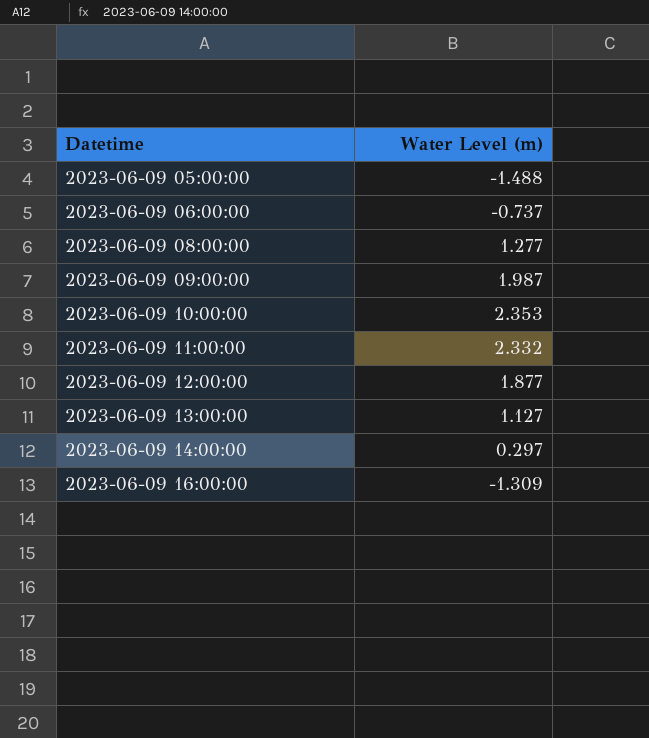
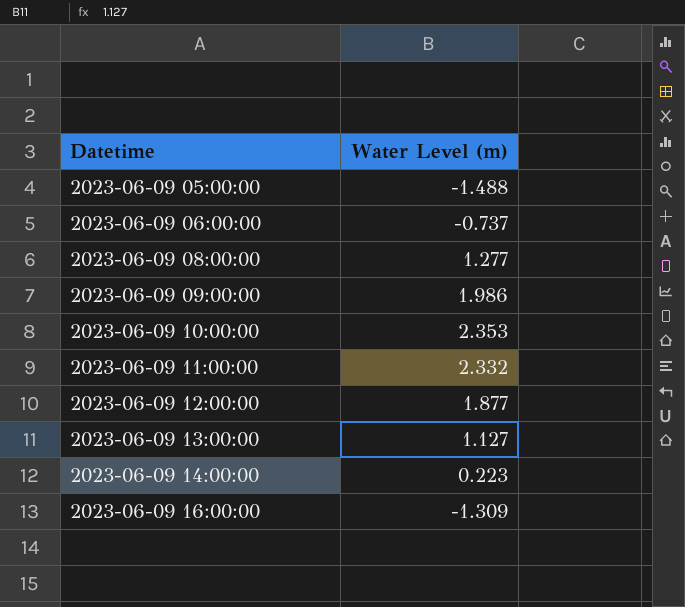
2023-06-09 09:00:00 | Water Level (m): 1.987 -> 1.986
2023-06-09 14:00:00 | Water Level (m): 0.297 -> 0.223

